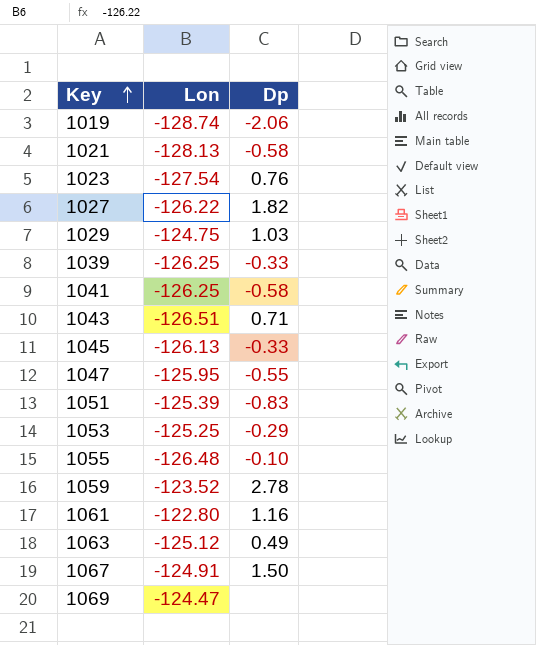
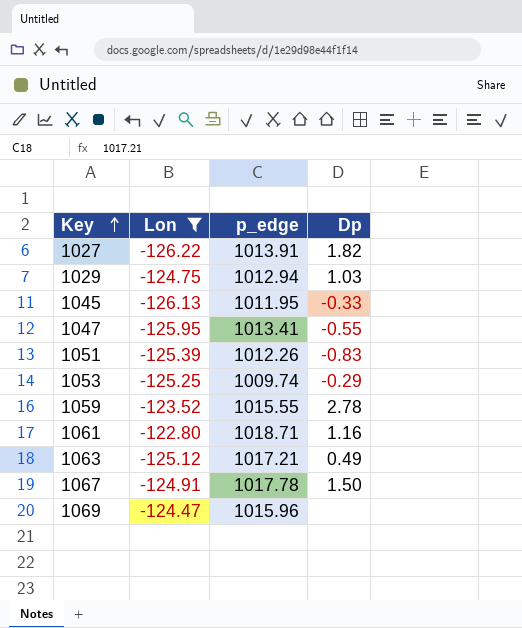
filter: none -> Lon >= -126.22
column p_edge | position: none -> 3

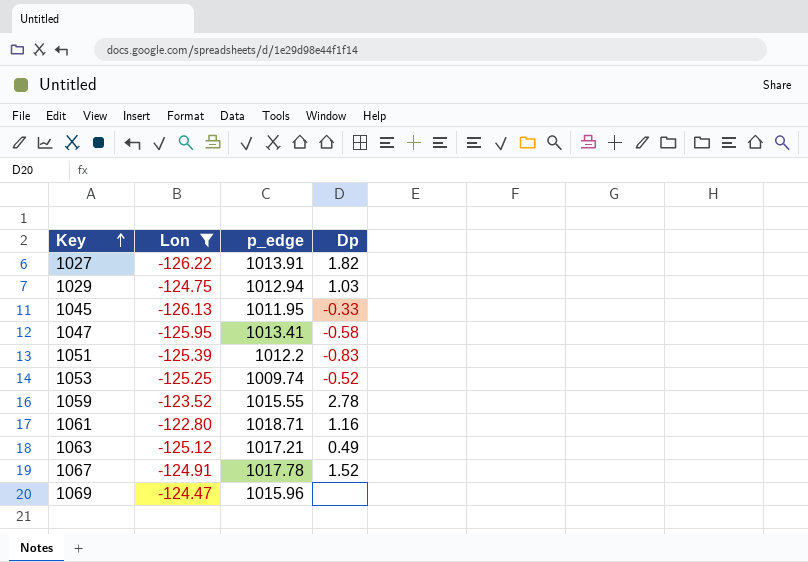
1047 | Dp: -0.55 -> -0.58
1051 | p_edge: 1012.26 -> 1012.2
1053 | Dp: -0.29 -> -0.52
1067 | Dp: 1.50 -> 1.52

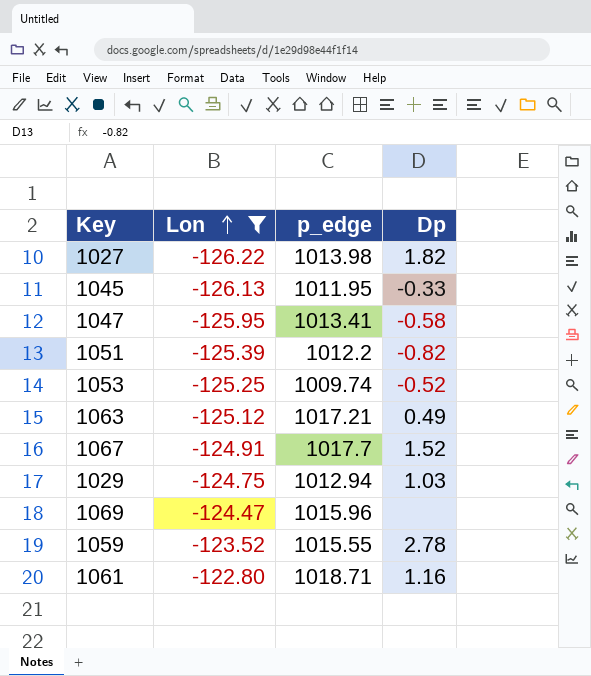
row order: Key ascending -> Lon ascending
1027 | p_edge: 1013.91 -> 1013.98
1051 | Dp: -0.83 -> -0.82
1067 | p_edge: 1017.78 -> 1017.7

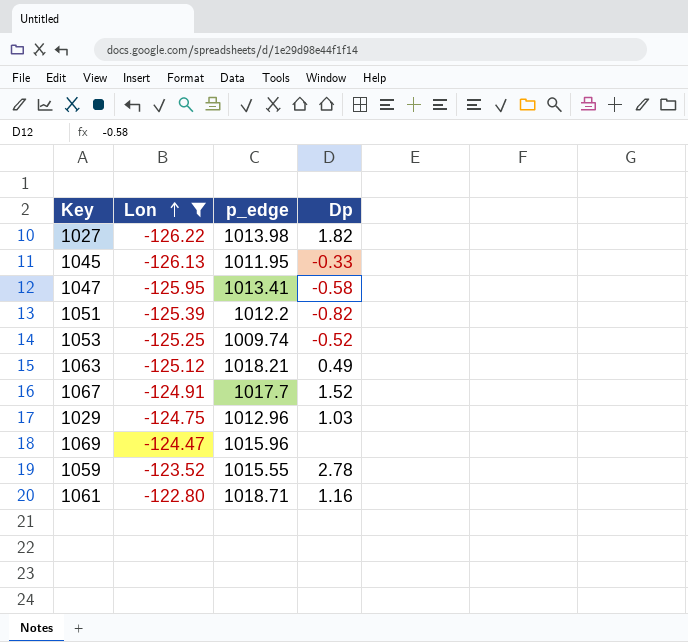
1063 | p_edge: 1017.21 -> 1018.21
1029 | p_edge: 1012.94 -> 1012.96

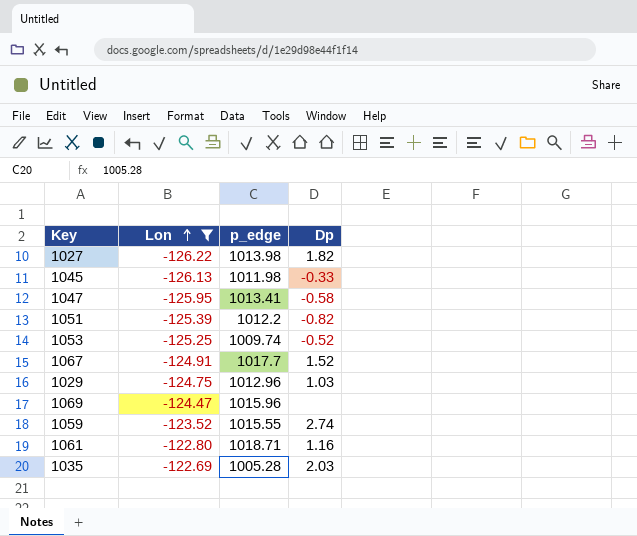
row 1063: -125.12 | 1018.21 | 0.49 -> none
1045 | p_edge: 1011.95 -> 1011.98
1059 | Dp: 2.78 -> 2.74
row 1035: none -> -122.69 | 1005.28 | 2.03

